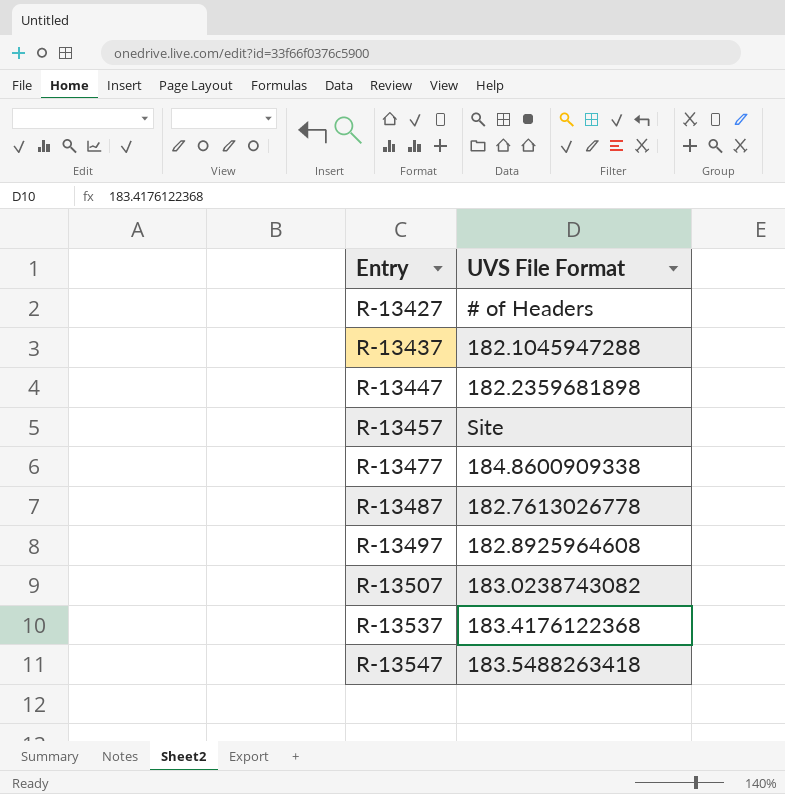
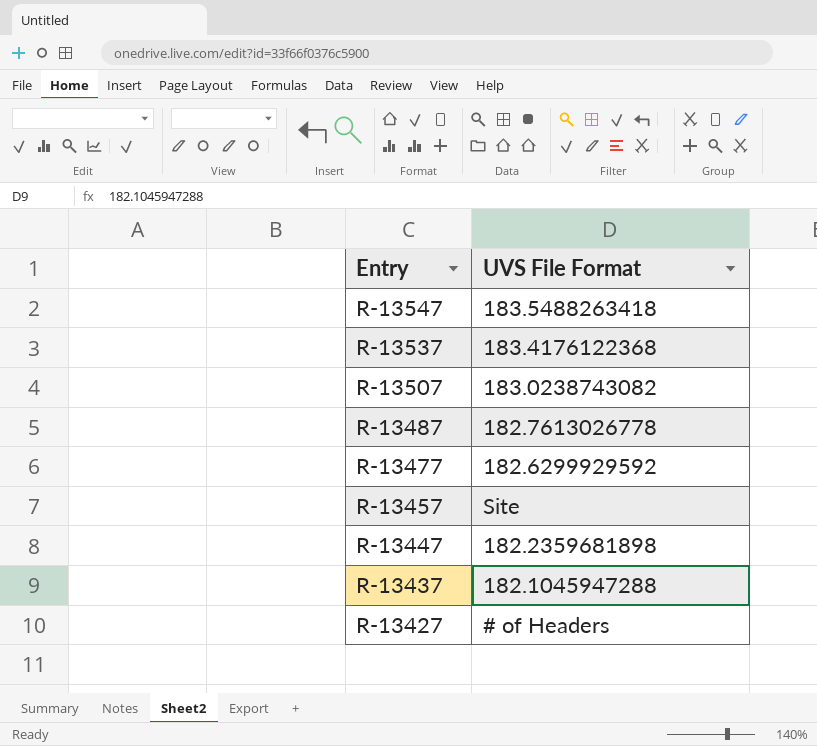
row order: Entry ascending -> Entry descending
row R-13497: 182.8925964608 -> none
R-13477 | UVS File Format: 184.8600909338 -> 182.6299929592

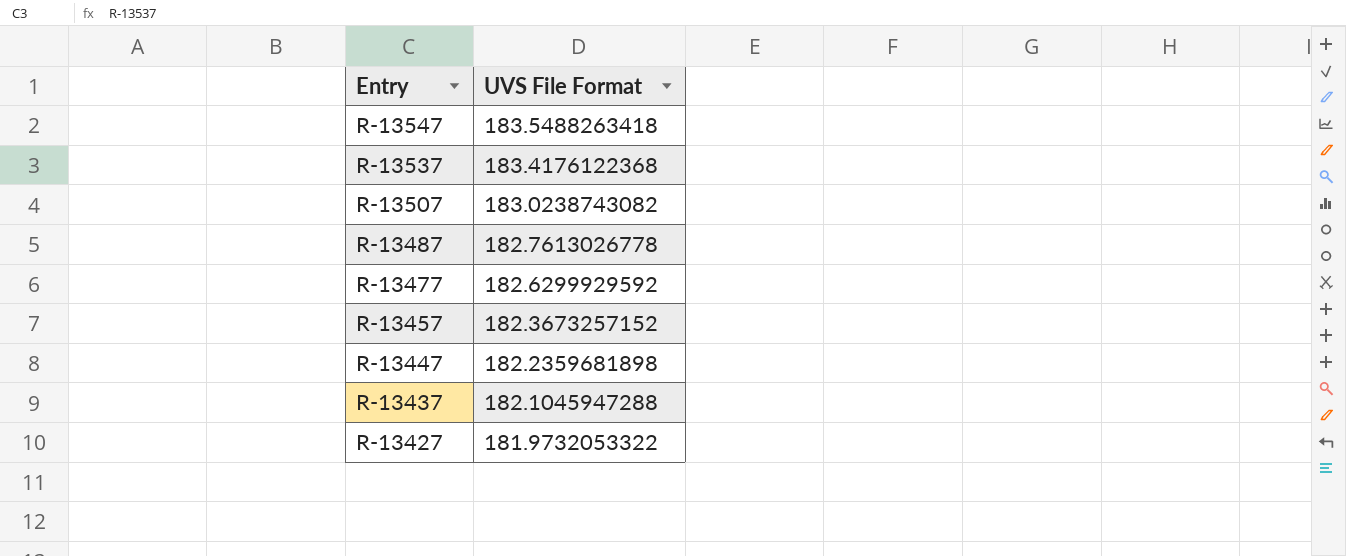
R-13457 | UVS File Format: Site -> 182.3673257152
R-13427 | UVS File Format: # of Headers -> 181.9732053322

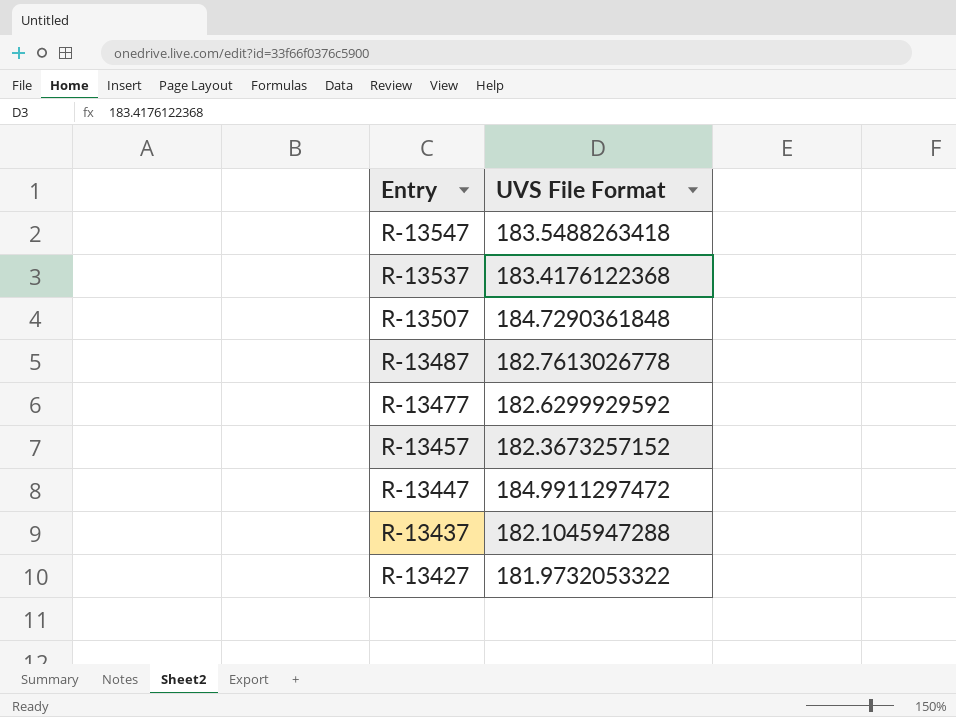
R-13507 | UVS File Format: 183.0238743082 -> 184.7290361848
R-13447 | UVS File Format: 182.2359681898 -> 184.9911297472

